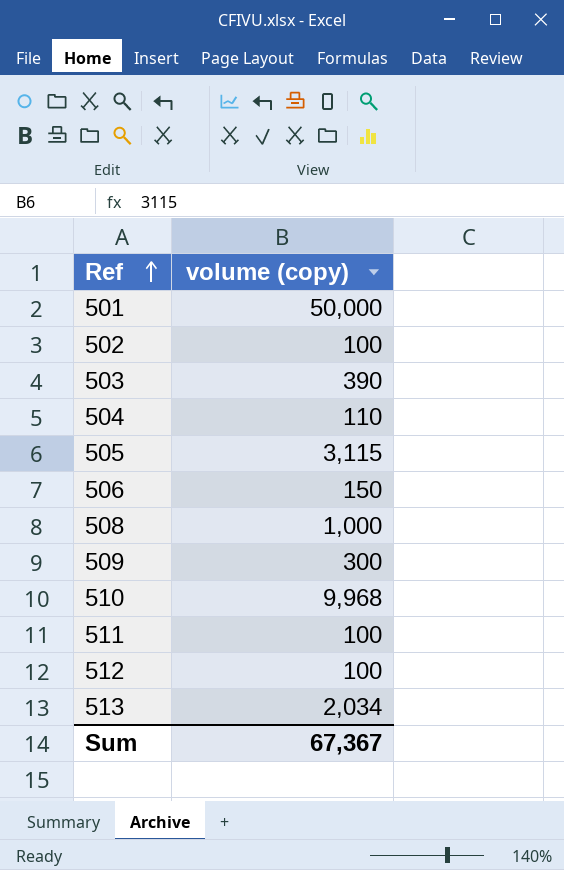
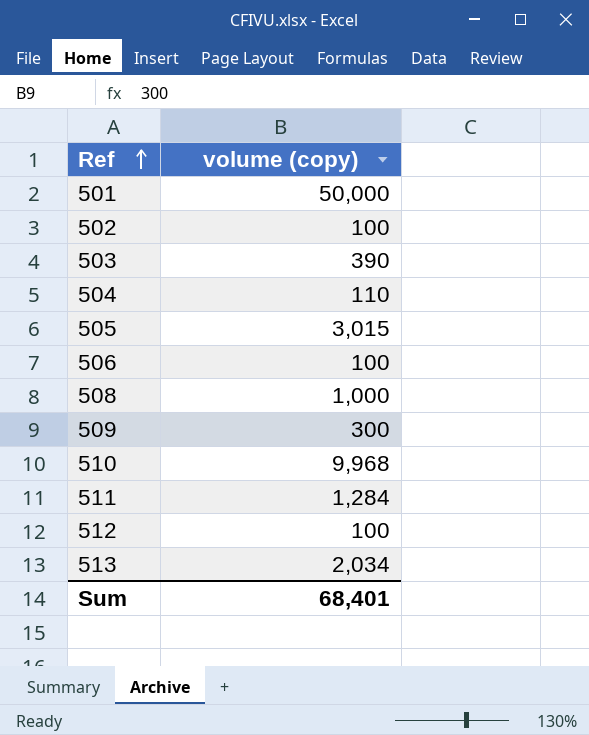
505 | volume (copy): 3,115 -> 3,015
506 | volume (copy): 150 -> 100
511 | volume (copy): 100 -> 1,284
Sum | volume (copy): 67,367 -> 68,401

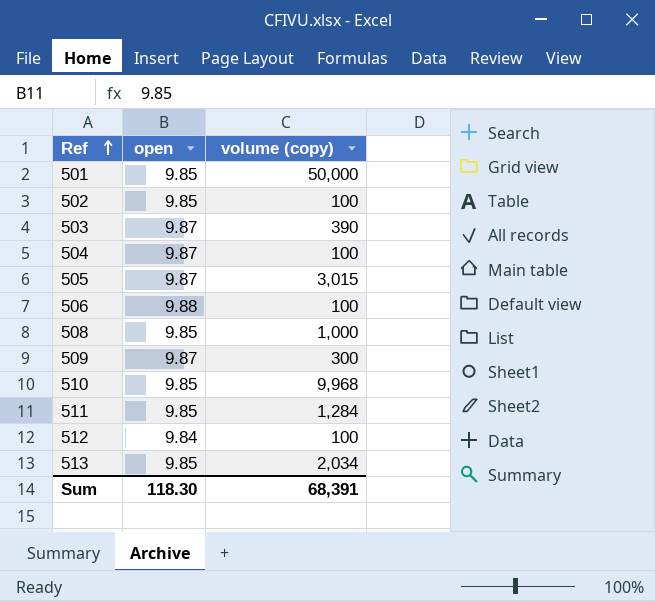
column open | position: none -> 2
504 | volume (copy): 110 -> 100
Sum | volume (copy): 68,401 -> 68,391

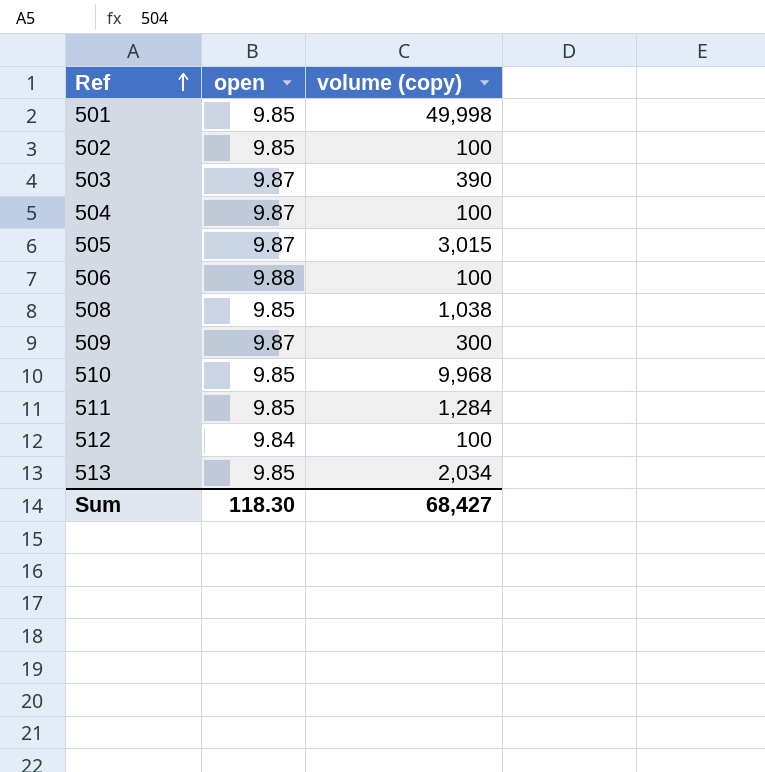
501 | volume (copy): 50,000 -> 49,998
508 | volume (copy): 1,000 -> 1,038
Sum | volume (copy): 68,391 -> 68,427

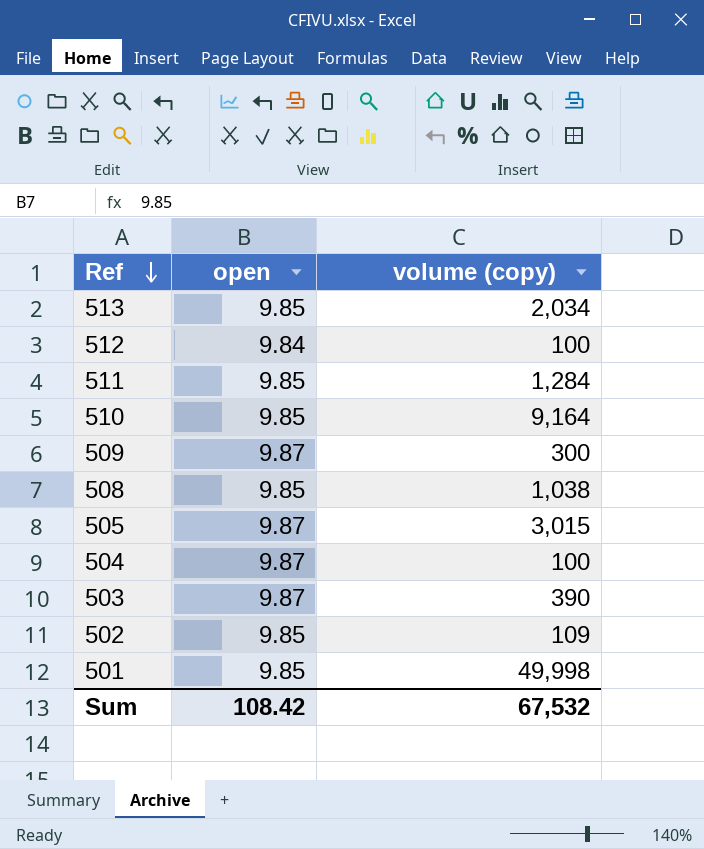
row order: Ref ascending -> Ref descending
row 506: 9.88 | 100 -> none
510 | volume (copy): 9,968 -> 9,164
502 | volume (copy): 100 -> 109
Sum | open: 118.30 -> 108.42
Sum | volume (copy): 68,427 -> 67,532

